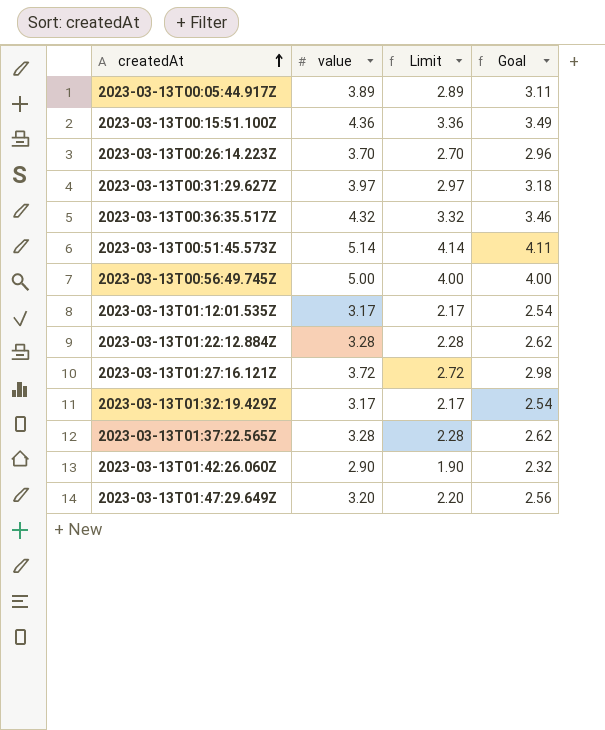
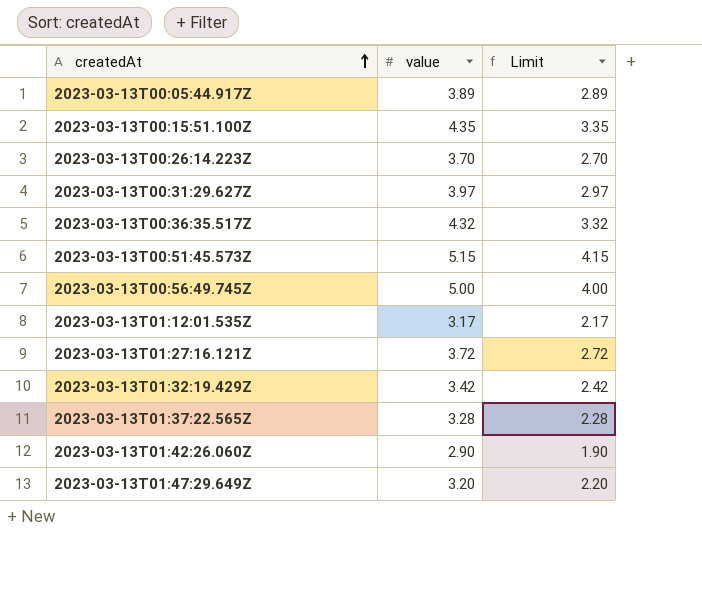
column Goal | formula: [value] * 0.8 -> none
row 2023-03-13T01:22:12.884Z: 3.28 | 2.28 | 2.62 -> none
2023-03-13T00:15:51.100Z | value: 4.36 -> 4.35
2023-03-13T00:15:51.100Z | Limit: 3.36 -> 3.35
2023-03-13T00:51:45.573Z | value: 5.14 -> 5.15
2023-03-13T00:51:45.573Z | Limit: 4.14 -> 4.15
2023-03-13T01:32:19.429Z | value: 3.17 -> 3.42
2023-03-13T01:32:19.429Z | Limit: 2.17 -> 2.42

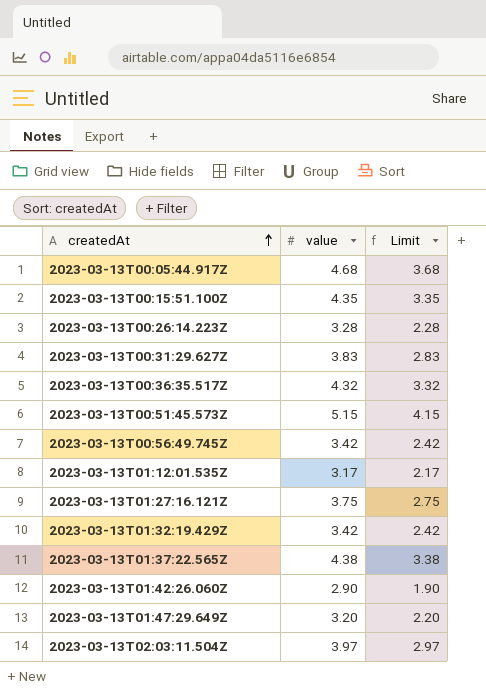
2023-03-13T00:05:44.917Z | value: 3.89 -> 4.68
2023-03-13T00:05:44.917Z | Limit: 2.89 -> 3.68
2023-03-13T00:26:14.223Z | value: 3.70 -> 3.28
2023-03-13T00:26:14.223Z | Limit: 2.70 -> 2.28
2023-03-13T00:31:29.627Z | value: 3.97 -> 3.83
2023-03-13T00:31:29.627Z | Limit: 2.97 -> 2.83
2023-03-13T00:56:49.745Z | value: 5.00 -> 3.42
2023-03-13T00:56:49.745Z | Limit: 4.00 -> 2.42
2023-03-13T01:27:16.121Z | value: 3.72 -> 3.75
2023-03-13T01:27:16.121Z | Limit: 2.72 -> 2.75
2023-03-13T01:37:22.565Z | value: 3.28 -> 4.38
2023-03-13T01:37:22.565Z | Limit: 2.28 -> 3.38
row 2023-03-13T02:03:11.504Z: none -> 3.97 | 2.97

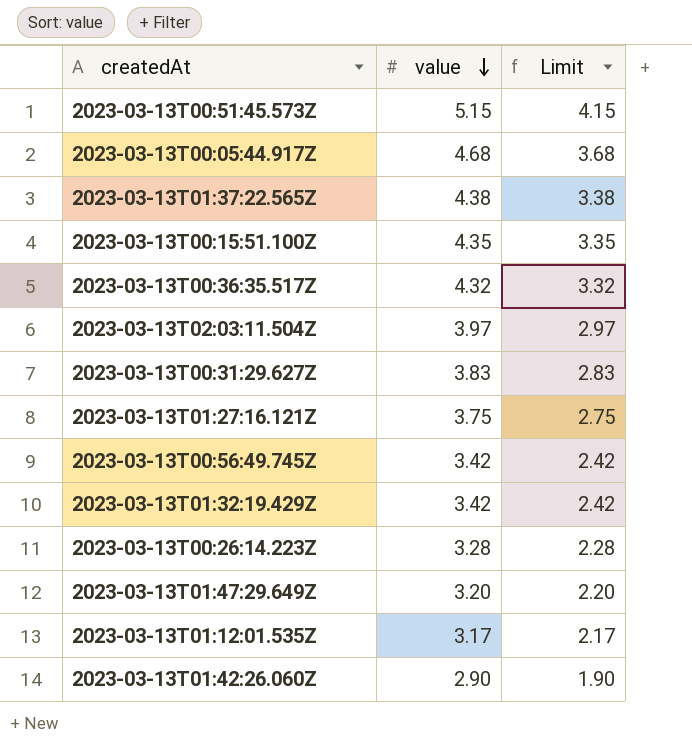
row order: createdAt ascending -> value descending

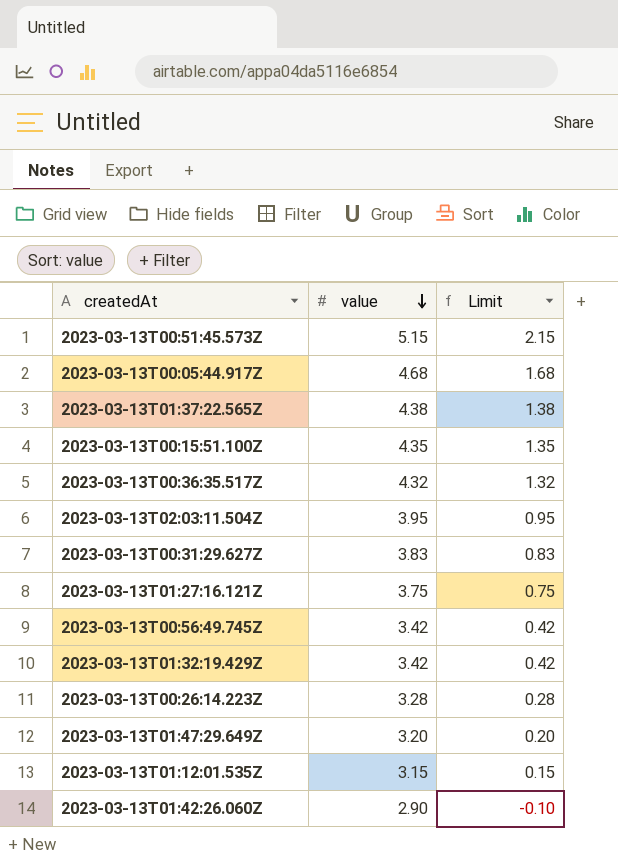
column Limit | formula: [value] - 1 -> [value] - 3
2023-03-13T02:03:11.504Z | value: 3.97 -> 3.95
2023-03-13T01:12:01.535Z | value: 3.17 -> 3.15

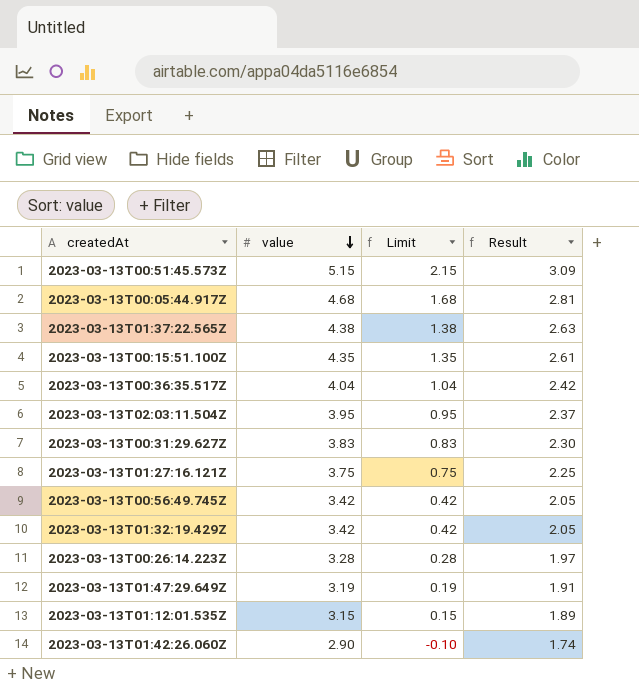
column Result | formula: none -> [value] * 0.6
2023-03-13T00:36:35.517Z | value: 4.32 -> 4.04
2023-03-13T00:36:35.517Z | Limit: 1.32 -> 1.04
2023-03-13T01:47:29.649Z | value: 3.20 -> 3.19
2023-03-13T01:47:29.649Z | Limit: 0.20 -> 0.19

